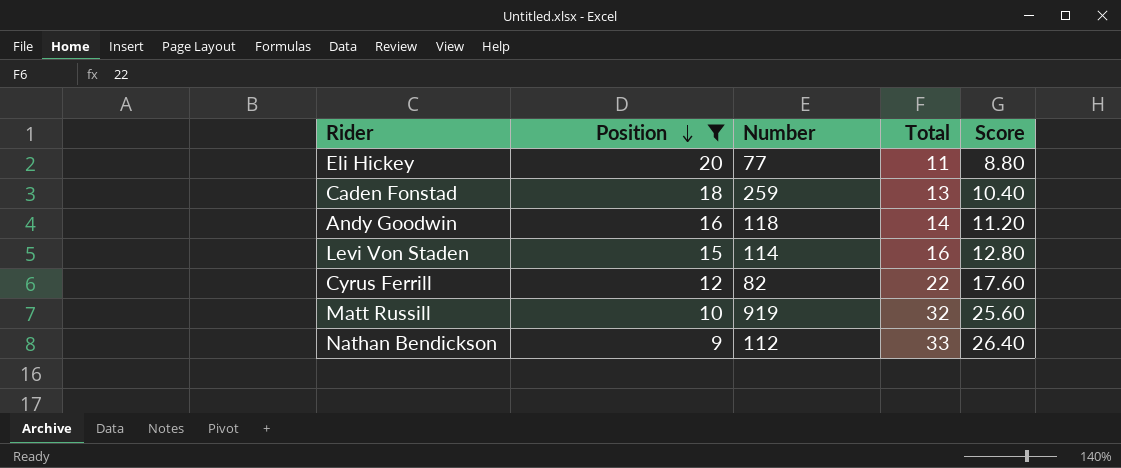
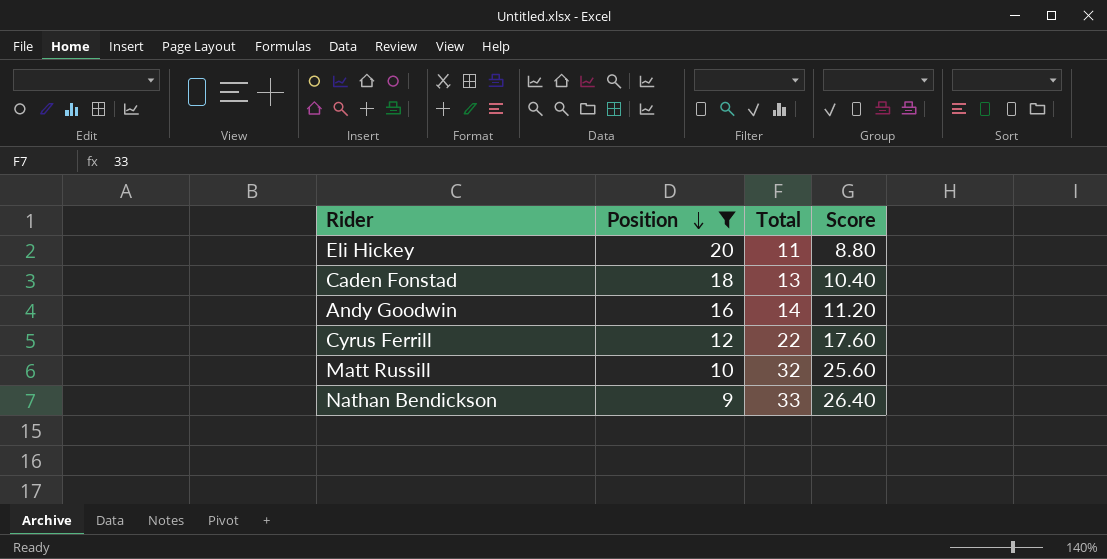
column Number | position: 3 -> none
row Levi Von Staden: 15 | 114 | 16 | 12.80 -> none

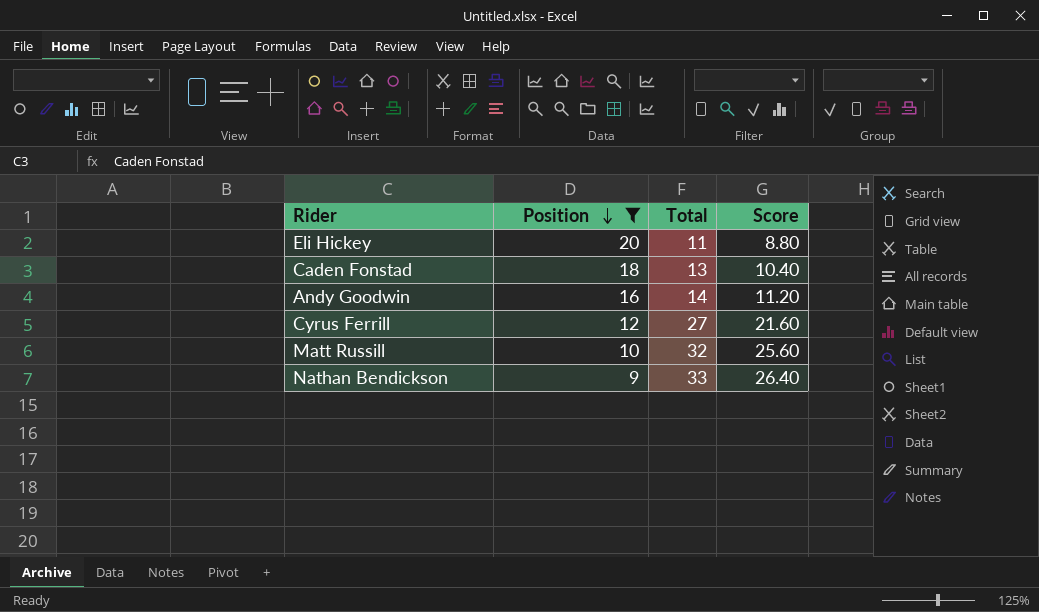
Cyrus Ferrill | Total: 22 -> 27
Cyrus Ferrill | Score: 17.60 -> 21.60

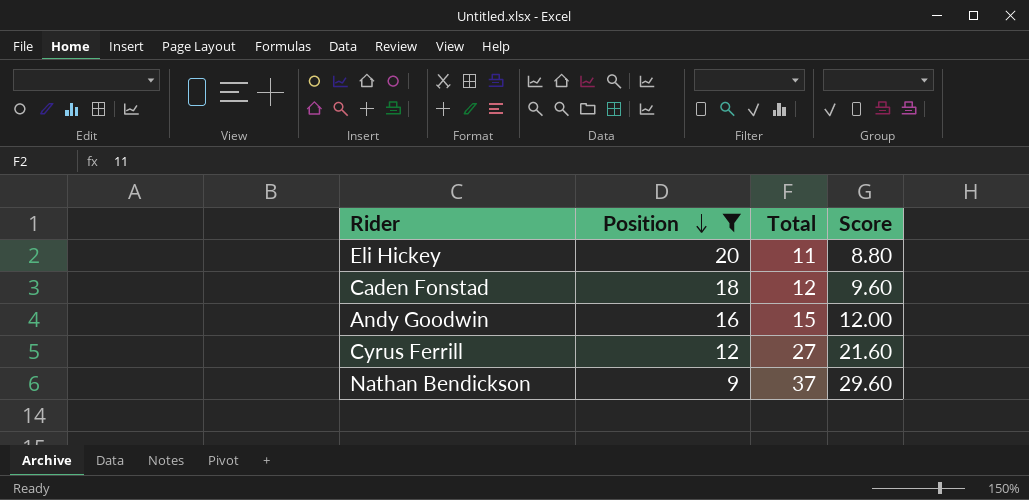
row Matt Russill: 10 | 32 | 25.60 -> none
Caden Fonstad | Total: 13 -> 12
Caden Fonstad | Score: 10.40 -> 9.60
Andy Goodwin | Total: 14 -> 15
Andy Goodwin | Score: 11.20 -> 12.00
Nathan Bendickson | Total: 33 -> 37
Nathan Bendickson | Score: 26.40 -> 29.60

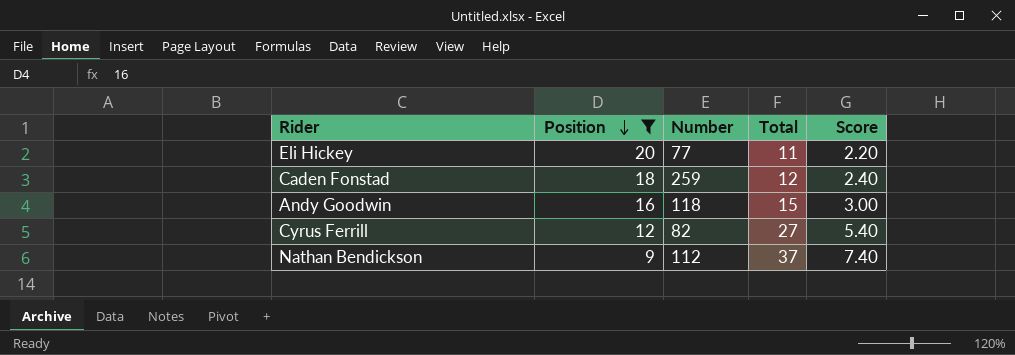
column Number | position: none -> 3
column Score | formula: [Total] * 0.8 -> [Total] * 0.2

